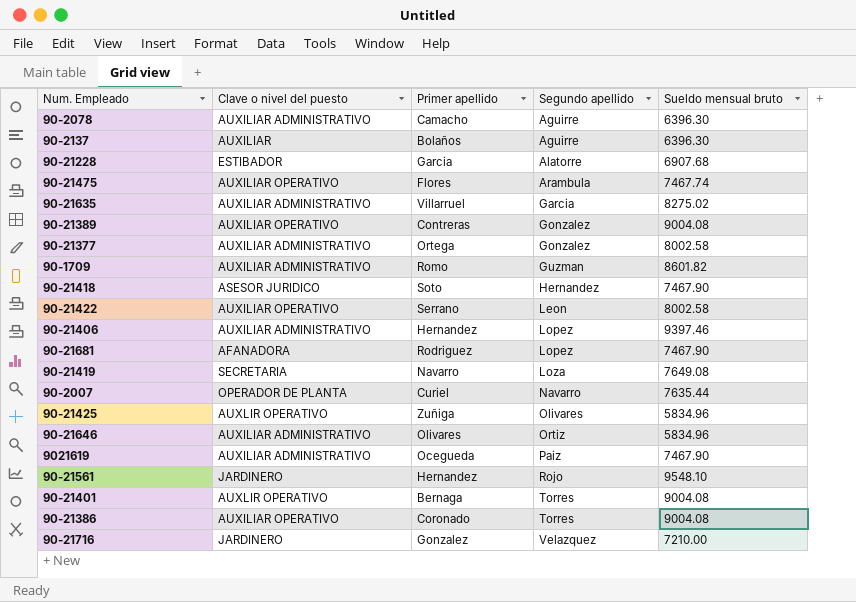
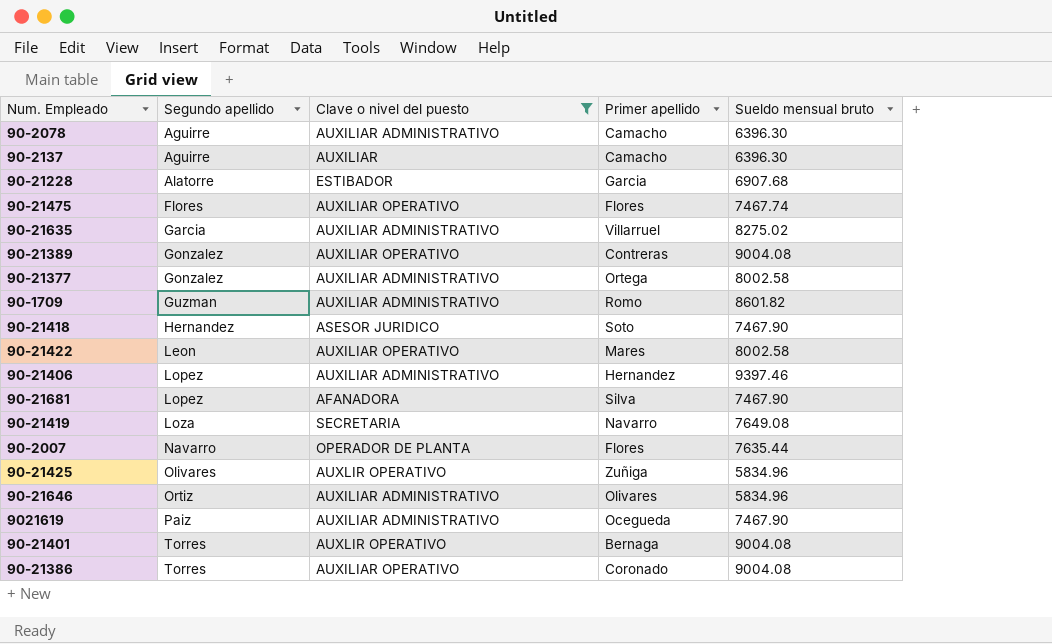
filter: none -> Clave o nivel del puesto != JARDINERO
column Segundo apellido | position: 4 -> 2
90-2137 | Primer apellido: Bolaños -> Camacho
90-21475 | Segundo apellido: Arambula -> Flores
90-21422 | Primer apellido: Serrano -> Mares
90-21681 | Primer apellido: Rodriguez -> Silva
90-2007 | Primer apellido: Curiel -> Flores

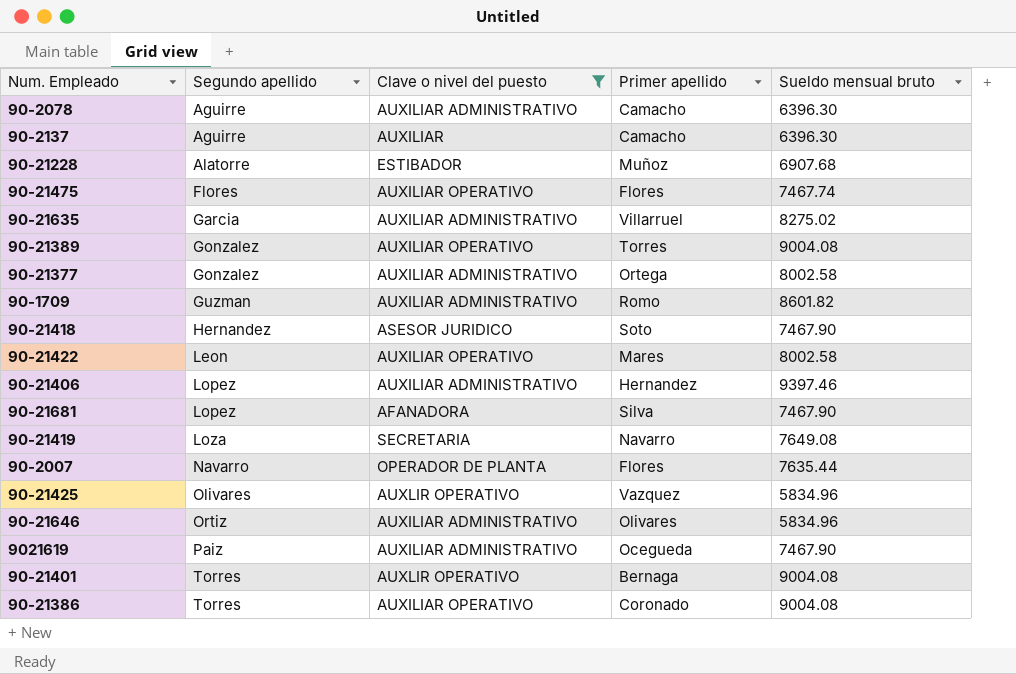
90-21228 | Primer apellido: Garcia -> Muñoz
90-21389 | Primer apellido: Contreras -> Torres
90-21425 | Primer apellido: Zuñiga -> Vazquez

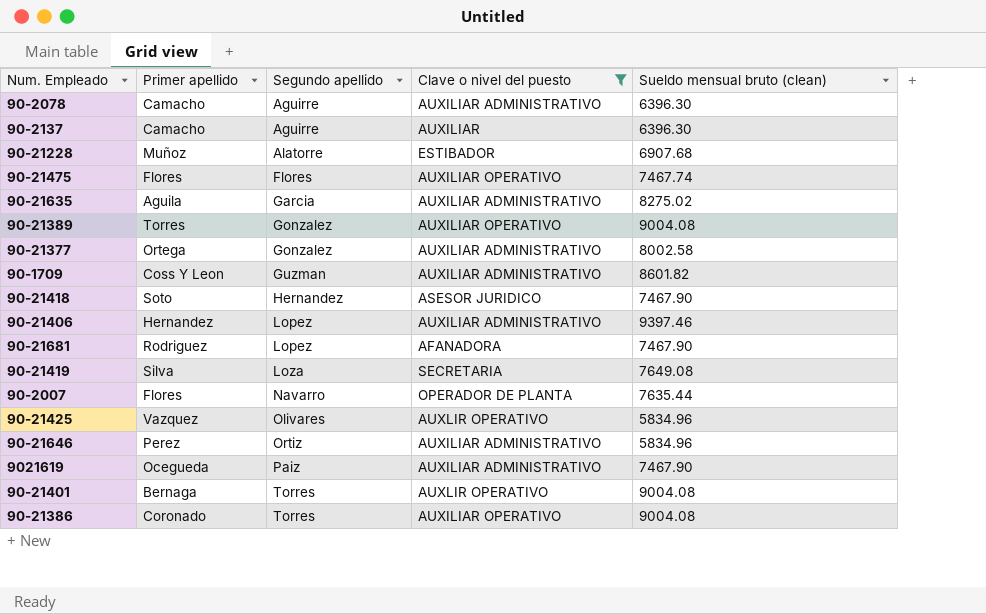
column Primer apellido | position: 4 -> 2
column name: Sueldo mensual bruto -> Sueldo mensual bruto (clean)
row 90-21422: Leon | AUXILIAR OPERATIVO | Mares | 8002.58 -> none
90-21635 | Primer apellido: Villarruel -> Aguila
90-1709 | Primer apellido: Romo -> Coss Y Leon
90-21681 | Primer apellido: Silva -> Rodriguez
90-21419 | Primer apellido: Navarro -> Silva
90-21646 | Primer apellido: Olivares -> Perez

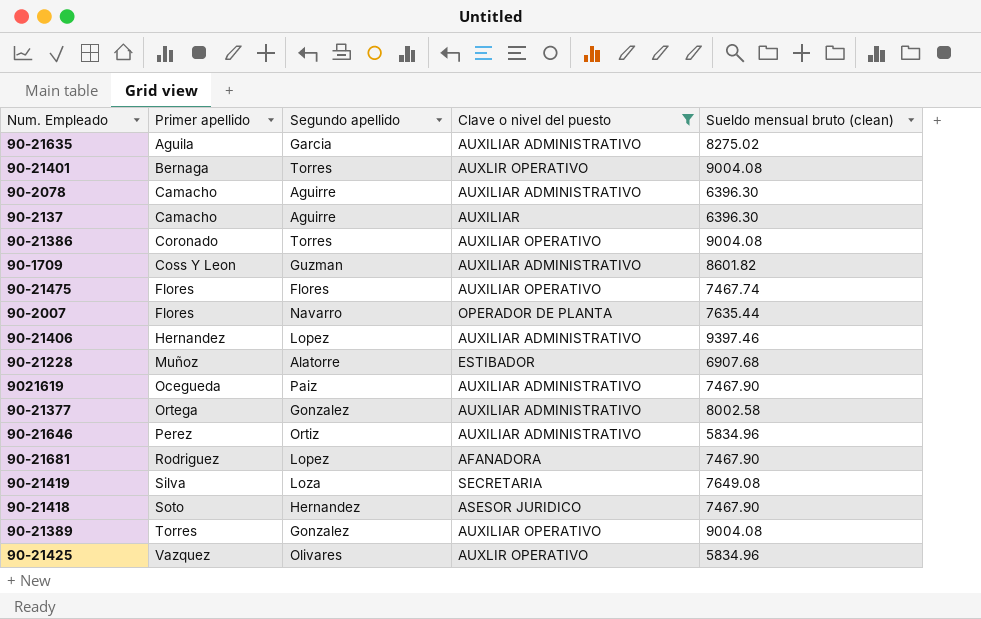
row order: Segundo apellido ascending -> Primer apellido ascending

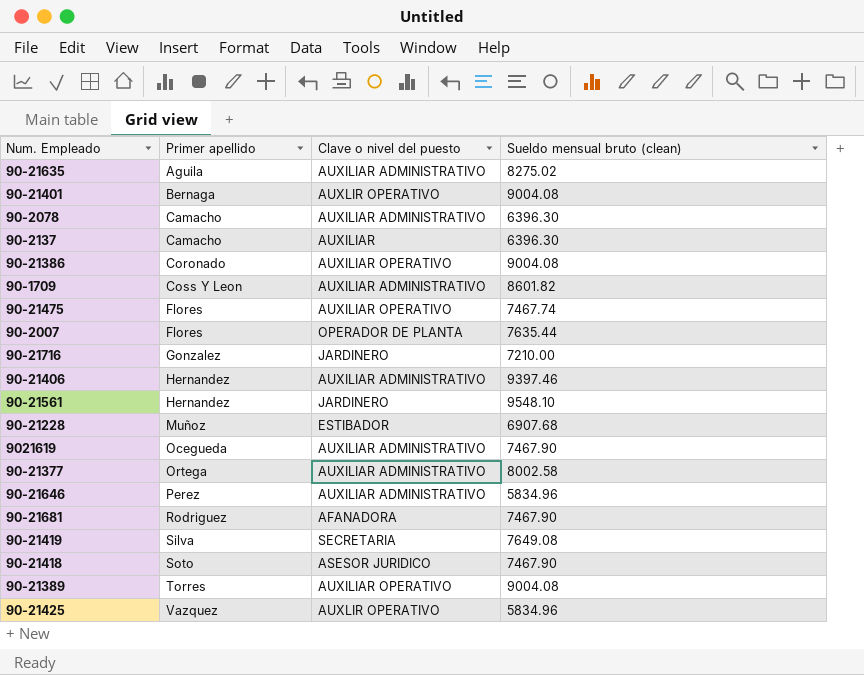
filter: Clave o nivel del puesto != JARDINERO -> none
column Segundo apellido | position: 3 -> none

